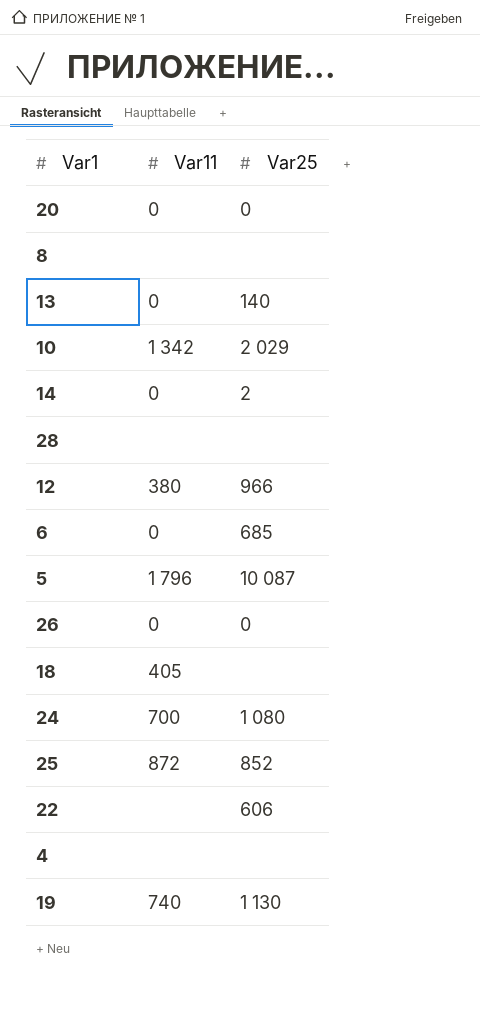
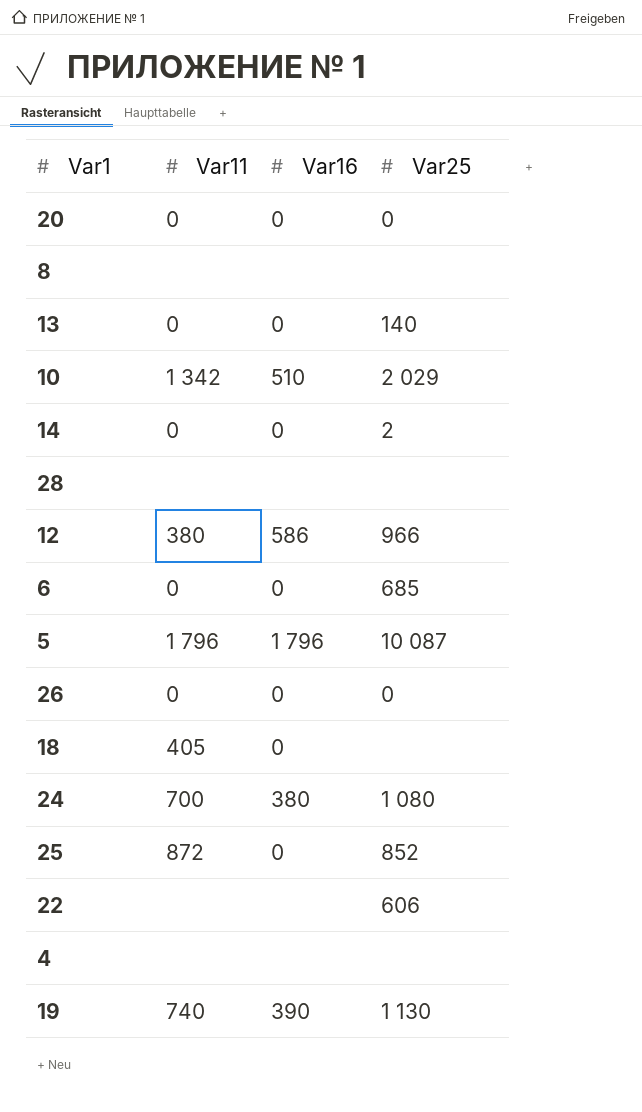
column Var16 | position: none -> 3

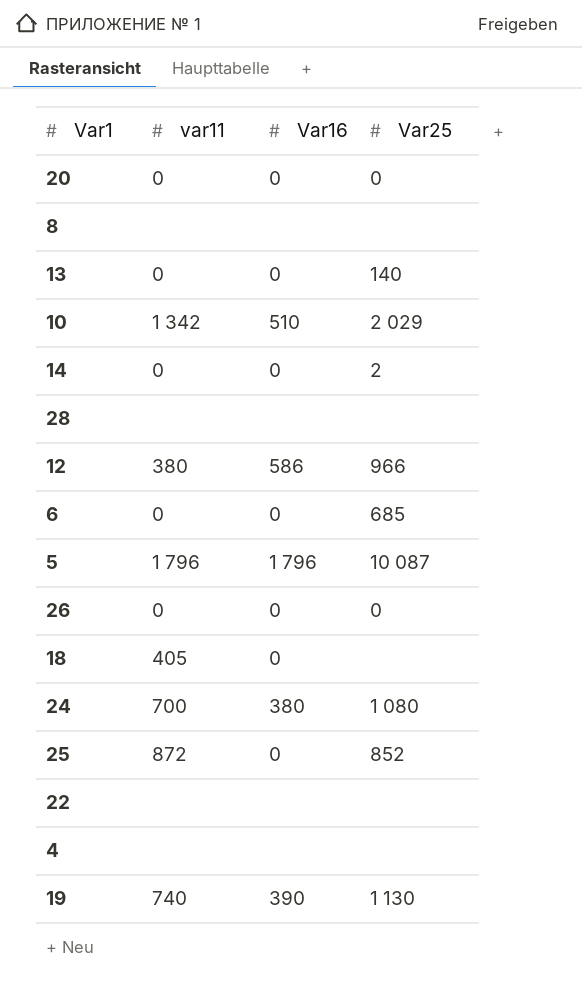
column name: Var11 -> var11
22 | Var25: 606 -> none

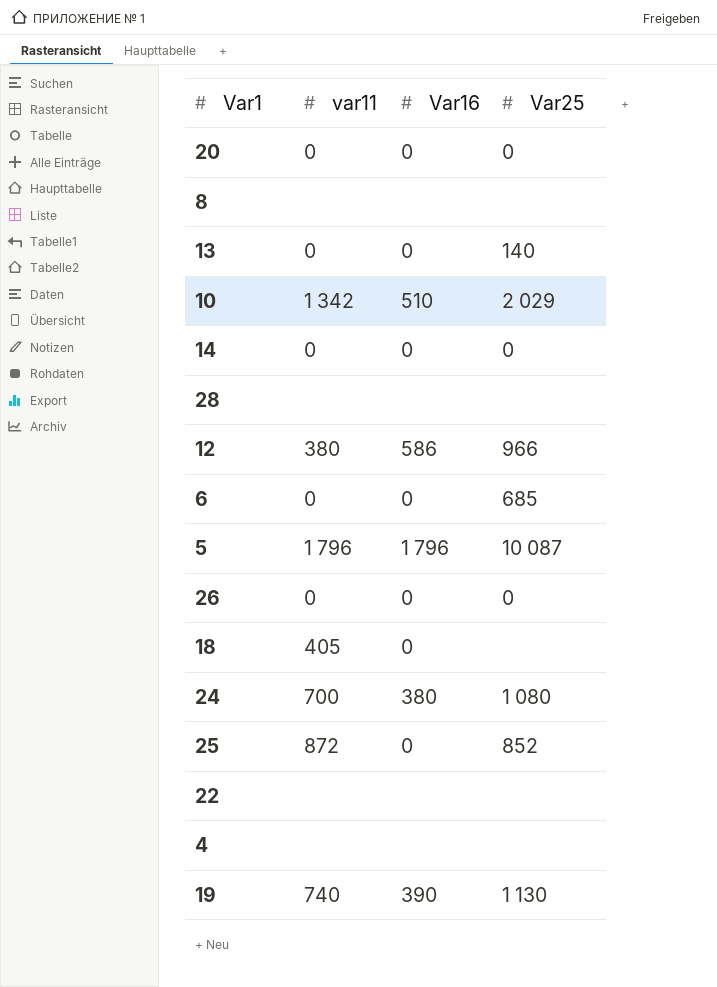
14 | Var25: 2 -> 0

